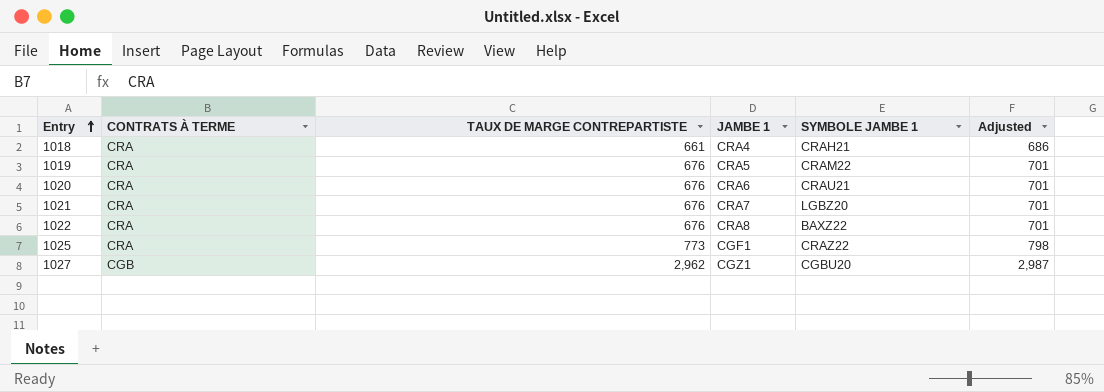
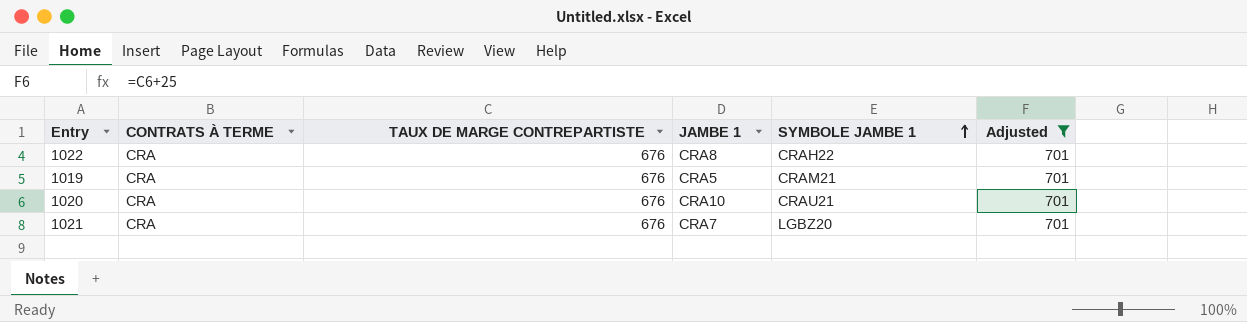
filter: none -> Adjusted = 701
row order: Entry ascending -> SYMBOLE JAMBE 1 ascending
1022 | SYMBOLE JAMBE 1: BAXZ22 -> CRAH22
1019 | SYMBOLE JAMBE 1: CRAM22 -> CRAM21
1020 | JAMBE 1: CRA6 -> CRA10

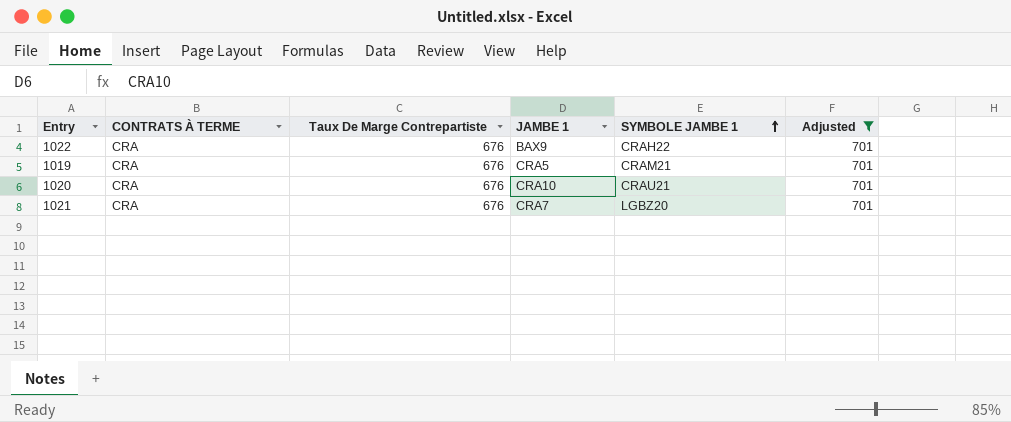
column name: TAUX DE MARGE CONTREPARTISTE -> Taux De Marge Contrepartiste
1022 | JAMBE 1: CRA8 -> BAX9

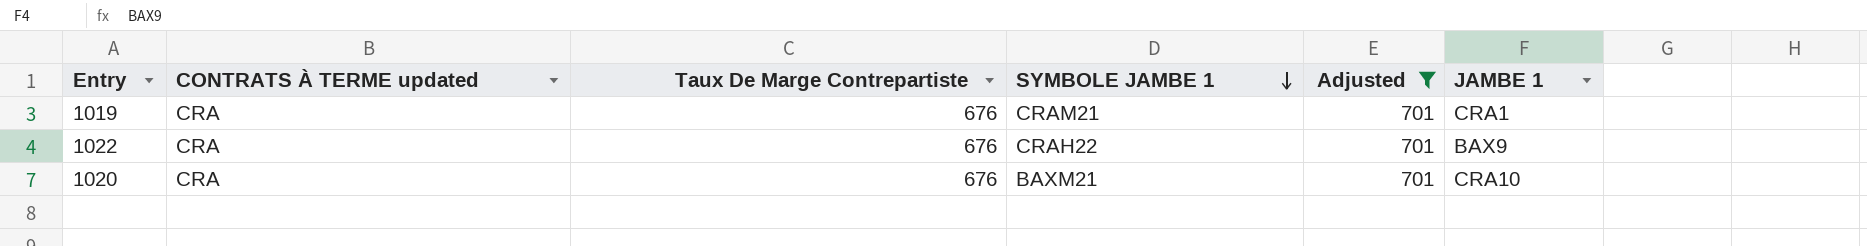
row order: SYMBOLE JAMBE 1 ascending -> SYMBOLE JAMBE 1 descending
column name: CONTRATS À TERME -> CONTRATS À TERME updated
column JAMBE 1 | position: 4 -> 6
row 1021: CRA | 676 | CRA7 | LGBZ20 | 701 -> none
1019 | JAMBE 1: CRA5 -> CRA1
1020 | SYMBOLE JAMBE 1: CRAU21 -> BAXM21

